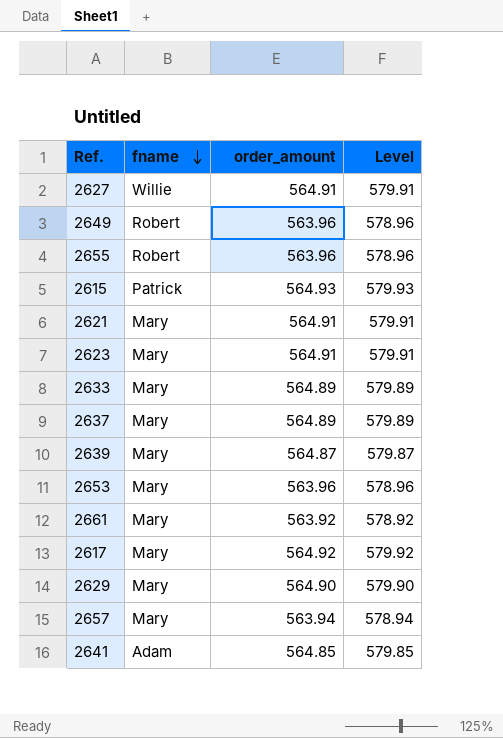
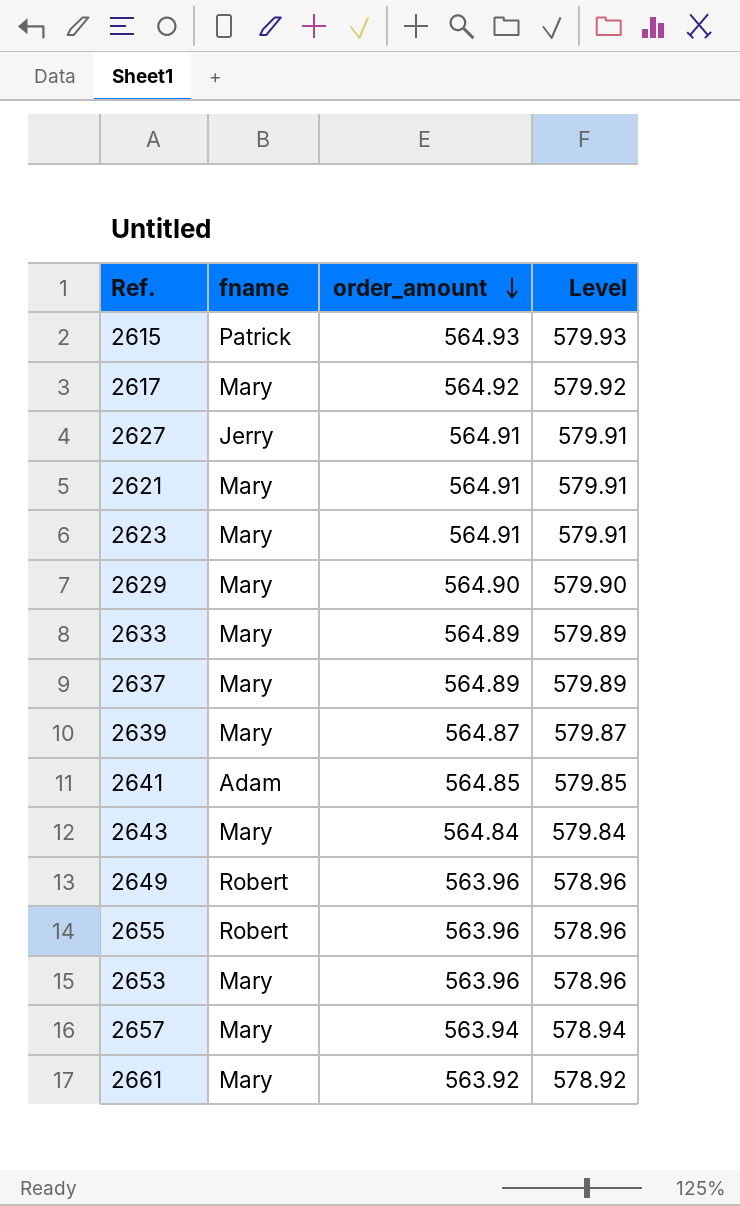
row order: fname descending -> order_amount descending
2627 | fname: Willie -> Jerry
row 2643: none -> Mary | 564.84 | 579.84

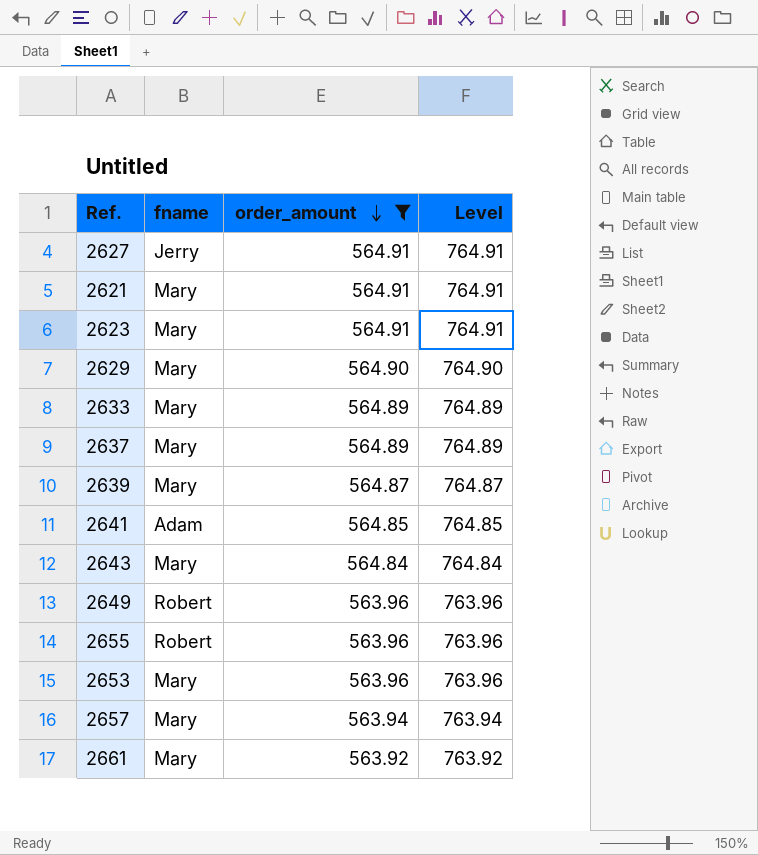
filter: none -> order_amount <= 564.91
column Level | formula: [order_amount] + 15 -> [order_amount] + 200

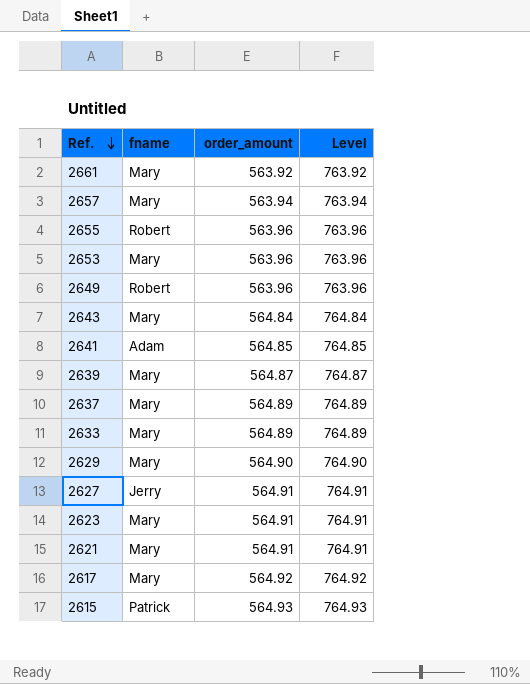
filter: order_amount <= 564.91 -> none
row order: order_amount descending -> Ref. descending

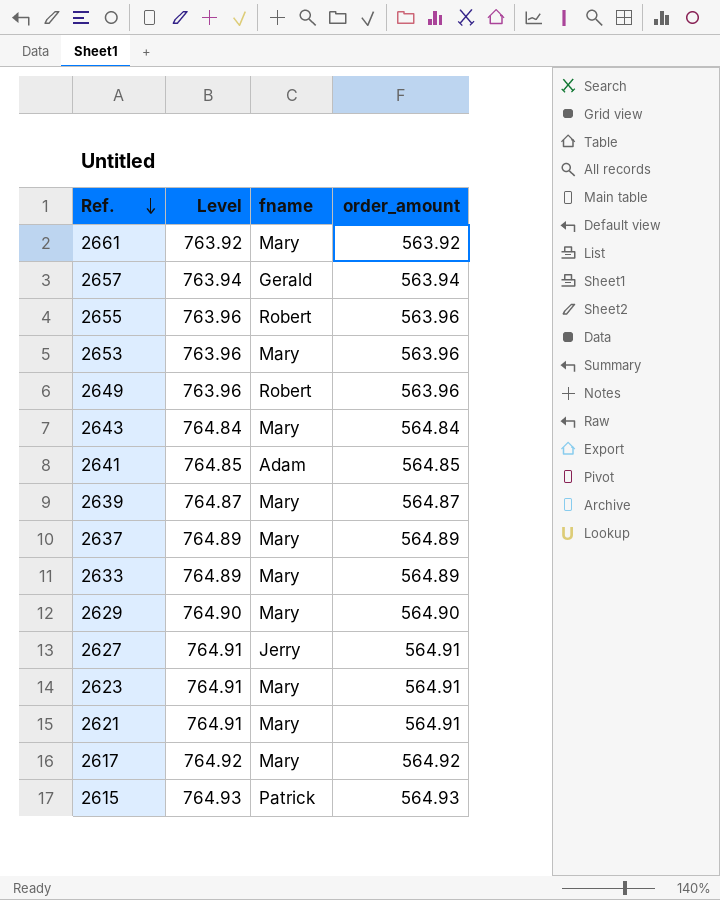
column Level | position: 4 -> 2
2657 | fname: Mary -> Gerald

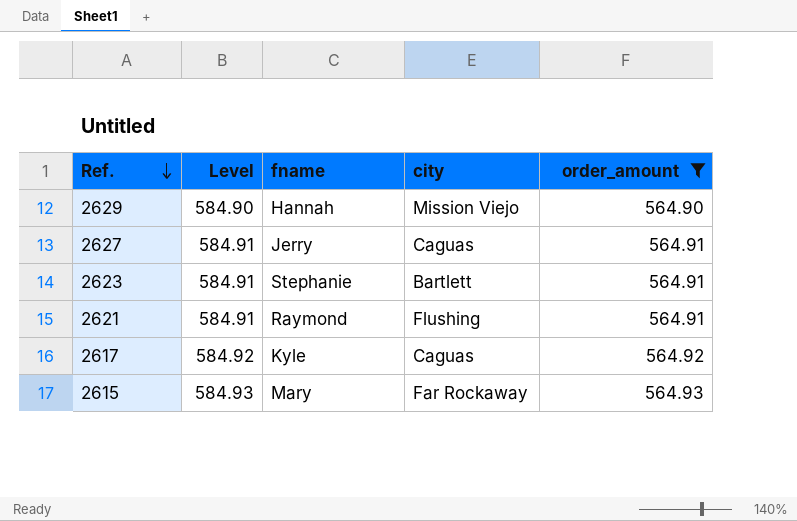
filter: none -> order_amount >= 564.90
column Level | formula: [order_amount] + 200 -> [order_amount] + 20
column city | position: none -> 4
2629 | fname: Mary -> Hannah
2623 | fname: Mary -> Stephanie
2621 | fname: Mary -> Raymond
2617 | fname: Mary -> Kyle
2615 | fname: Patrick -> Mary

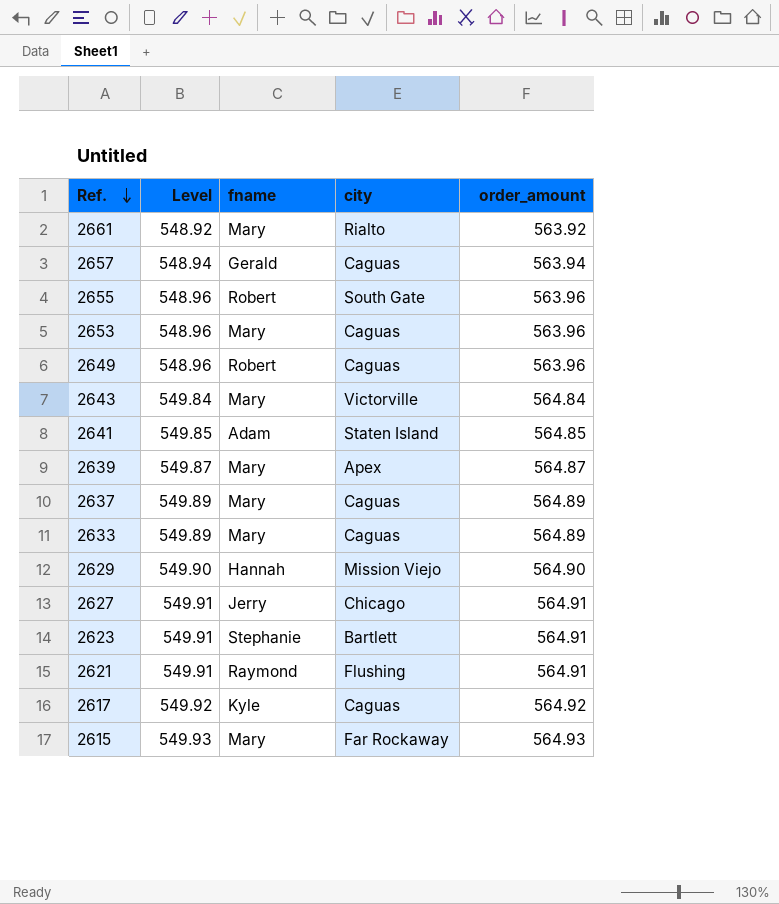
filter: order_amount >= 564.90 -> none
column Level | formula: [order_amount] + 20 -> [order_amount] - 15
2627 | city: Caguas -> Chicago

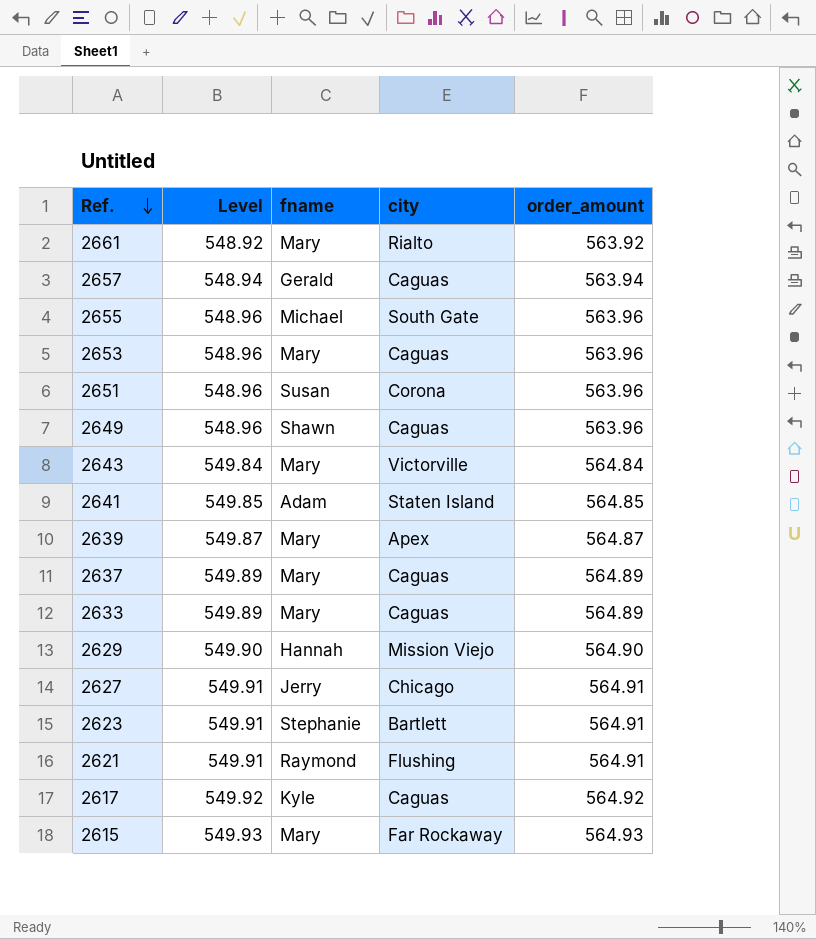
2655 | fname: Robert -> Michael
row 2651: none -> 548.96 | Susan | Corona | 563.96
2649 | fname: Robert -> Shawn

